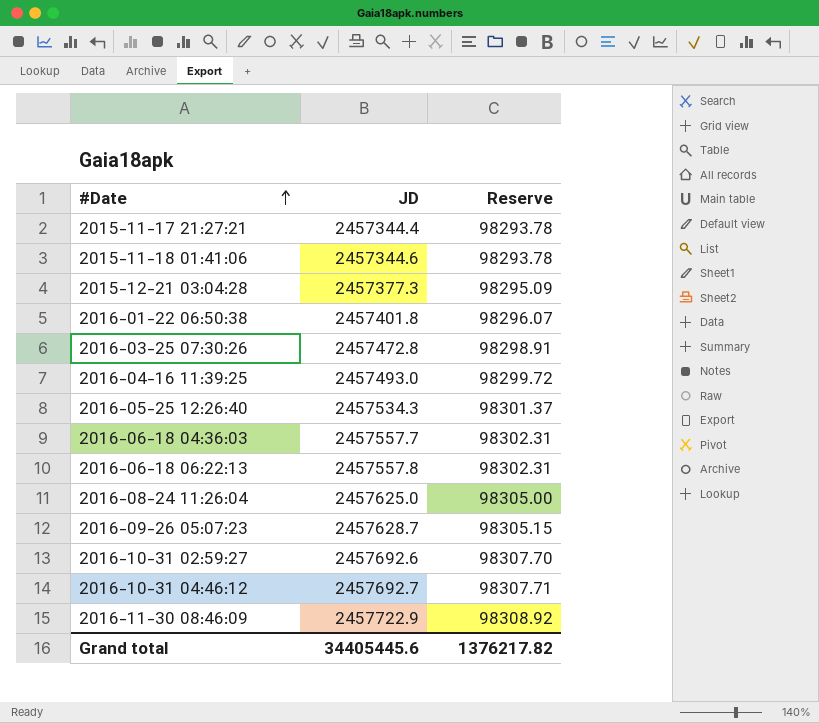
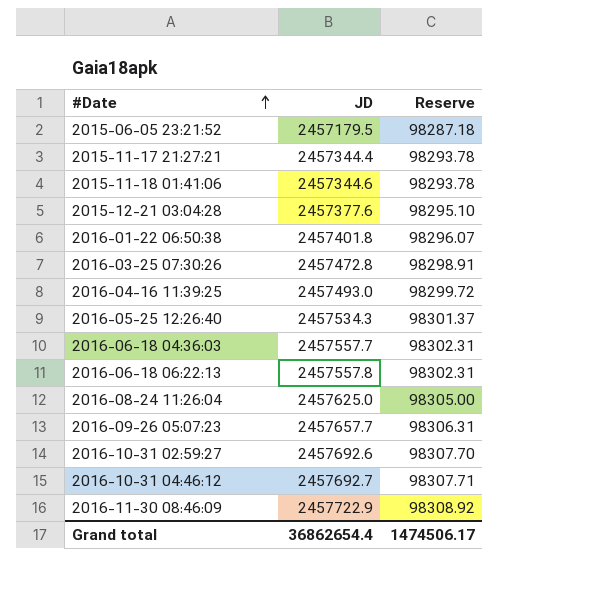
row 2015-06-05 23:21:52: none -> 2457179.5 | 98287.18
2015-12-21 03:04:28 | JD: 2457377.3 -> 2457377.6
2015-12-21 03:04:28 | Reserve: 98295.09 -> 98295.10
2016-09-26 05:07:23 | JD: 2457628.7 -> 2457657.7
2016-09-26 05:07:23 | Reserve: 98305.15 -> 98306.31
Grand total | JD: 34405445.6 -> 36862654.4
Grand total | Reserve: 1376217.82 -> 1474506.17

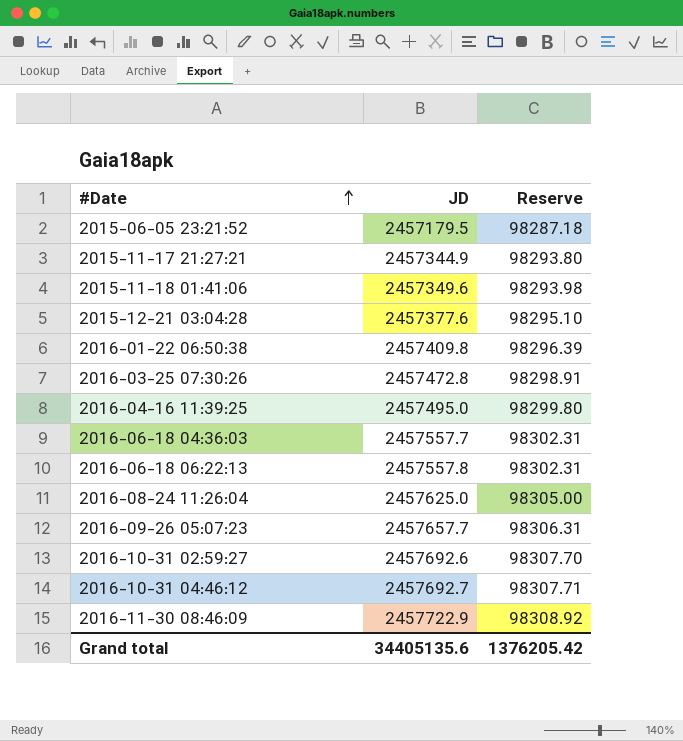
row 2016-05-25 12:26:40: 2457534.3 | 98301.37 -> none
2015-11-17 21:27:21 | JD: 2457344.4 -> 2457344.9
2015-11-17 21:27:21 | Reserve: 98293.78 -> 98293.80
2015-11-18 01:41:06 | JD: 2457344.6 -> 2457349.6
2015-11-18 01:41:06 | Reserve: 98293.78 -> 98293.98
2016-01-22 06:50:38 | JD: 2457401.8 -> 2457409.8
2016-01-22 06:50:38 | Reserve: 98296.07 -> 98296.39
2016-04-16 11:39:25 | JD: 2457493.0 -> 2457495.0
2016-04-16 11:39:25 | Reserve: 98299.72 -> 98299.80
Grand total | JD: 36862654.4 -> 34405135.6
Grand total | Reserve: 1474506.17 -> 1376205.42

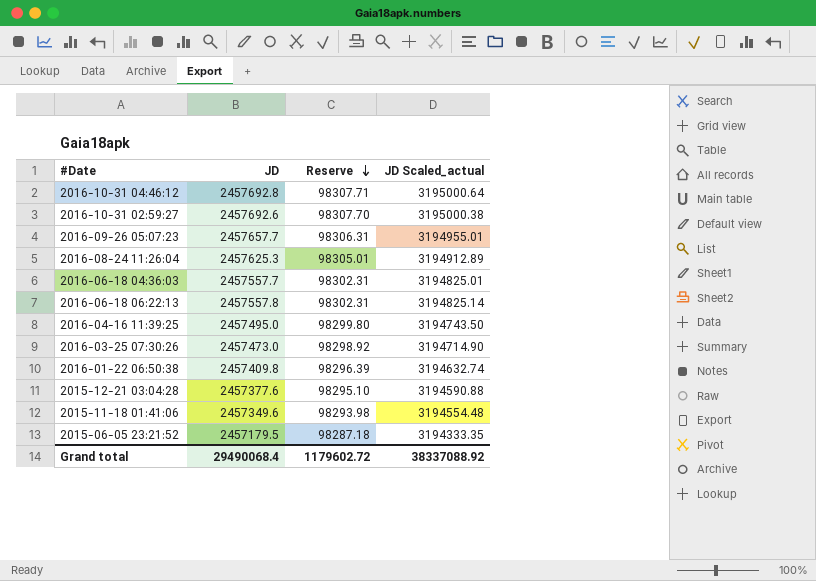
row order: #Date ascending -> Reserve descending
column JD Scaled_actual | formula: none -> [JD] * 1.3
row 2015-11-17 21:27:21: 2457344.9 | 98293.80 -> none
row 2016-11-30 08:46:09: 2457722.9 | 98308.92 -> none
2016-10-31 04:46:12 | JD: 2457692.7 -> 2457692.8
2016-08-24 11:26:04 | JD: 2457625.0 -> 2457625.3
2016-08-24 11:26:04 | Reserve: 98305.00 -> 98305.01
2016-03-25 07:30:26 | JD: 2457472.8 -> 2457473.0
2016-03-25 07:30:26 | Reserve: 98298.91 -> 98298.92
Grand total | JD: 34405135.6 -> 29490068.4
Grand total | Reserve: 1376205.42 -> 1179602.72

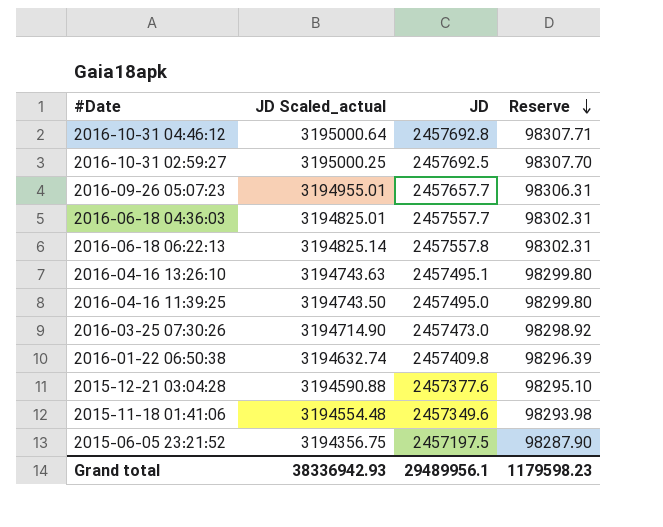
column JD Scaled_actual | position: 4 -> 2
row 2016-08-24 11:26:04: 2457625.3 | 98305.01 | 3194912.89 -> none
2016-10-31 02:59:27 | JD Scaled_actual: 3195000.38 -> 3195000.25
2016-10-31 02:59:27 | JD: 2457692.6 -> 2457692.5
row 2016-04-16 13:26:10: none -> 3194743.63 | 2457495.1 | 98299.80
2015-06-05 23:21:52 | JD Scaled_actual: 3194333.35 -> 3194356.75
2015-06-05 23:21:52 | JD: 2457179.5 -> 2457197.5
2015-06-05 23:21:52 | Reserve: 98287.18 -> 98287.90
Grand total | JD Scaled_actual: 38337088.92 -> 38336942.93
Grand total | JD: 29490068.4 -> 29489956.1
Grand total | Reserve: 1179602.72 -> 1179598.23

